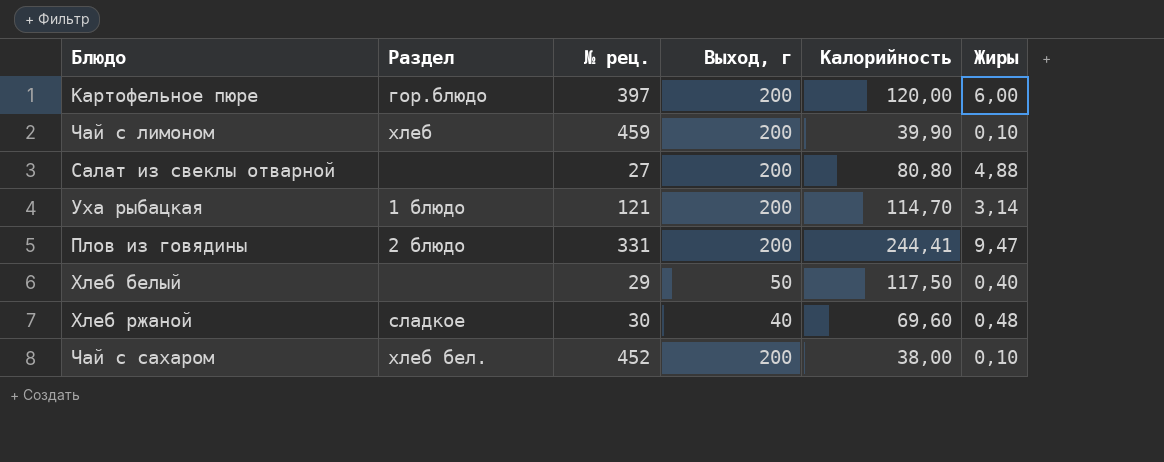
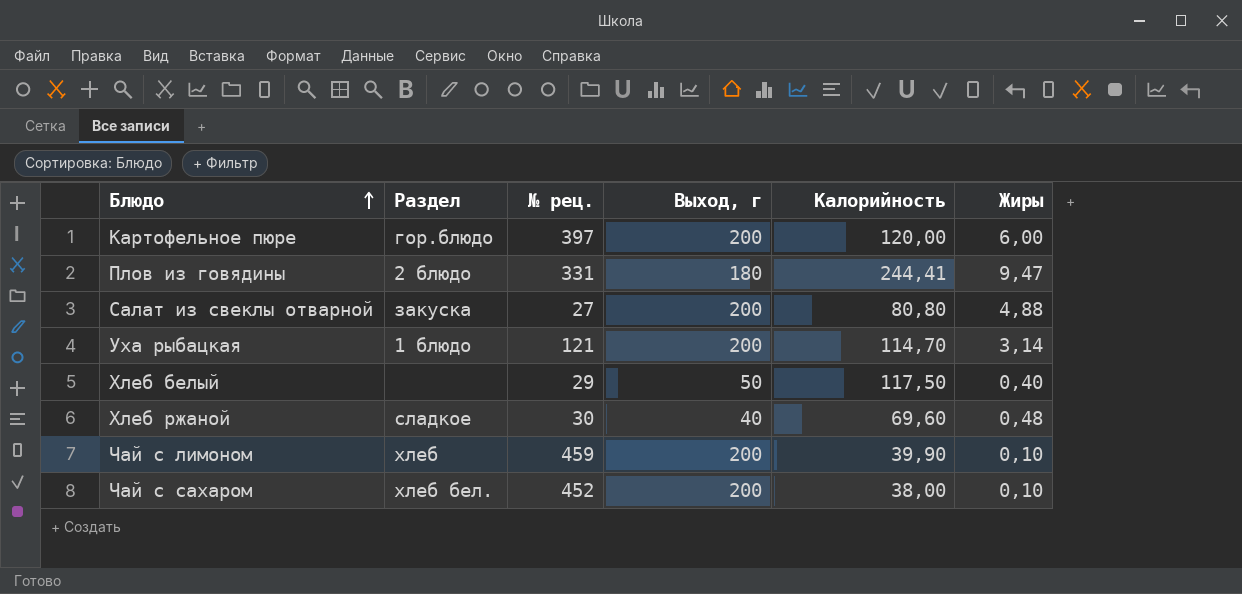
row order: none -> Блюдо ascending
Плов из говядины | Выход, г: 200 -> 180
Салат из свеклы отварной | Раздел: none -> закуска

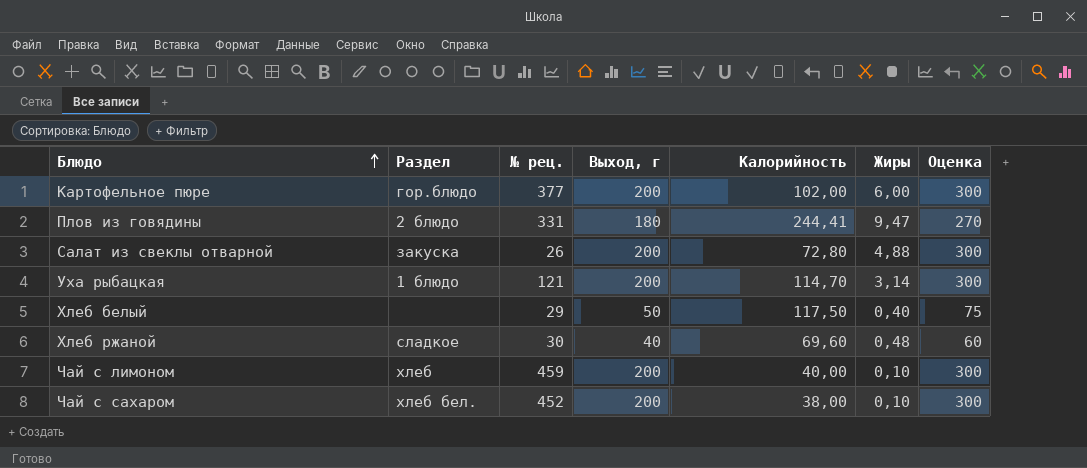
column Оценка | formula: none -> [Выход, г] * 1,5
Картофельное пюре | № рец.: 397 -> 377
Картофельное пюре | Калорийность: 120,00 -> 102,00
Салат из свеклы отварной | № рец.: 27 -> 26
Салат из свеклы отварной | Калорийность: 80,80 -> 72,80
Чай с лимоном | Калорийность: 39,90 -> 40,00

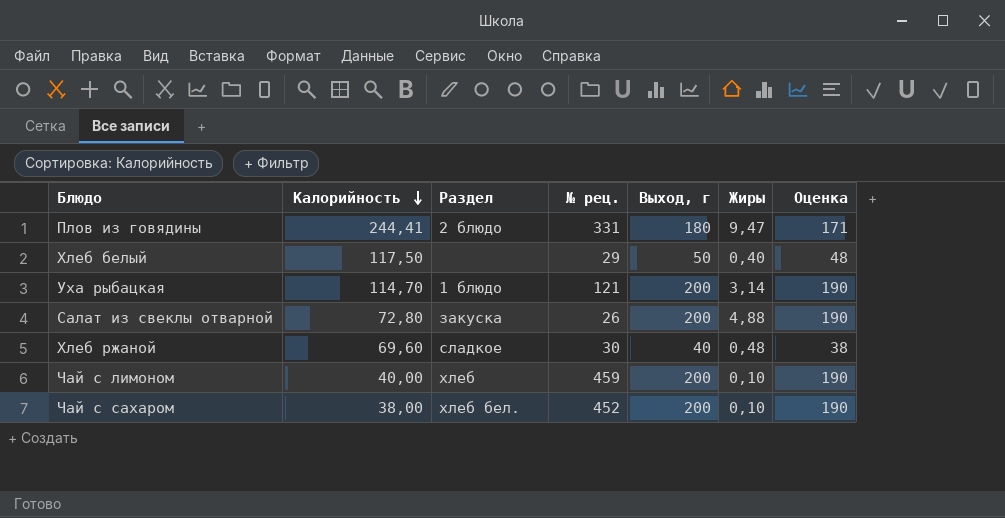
row order: Блюдо ascending -> Калорийность descending
column Калорийность | position: 5 -> 2
column Оценка | formula: [Выход, г] * 1,5 -> [Выход, г] * 0,95
row Картофельное пюре: гор.блюдо | 377 | 200 | 102,00 | 6,00 | 300 -> none

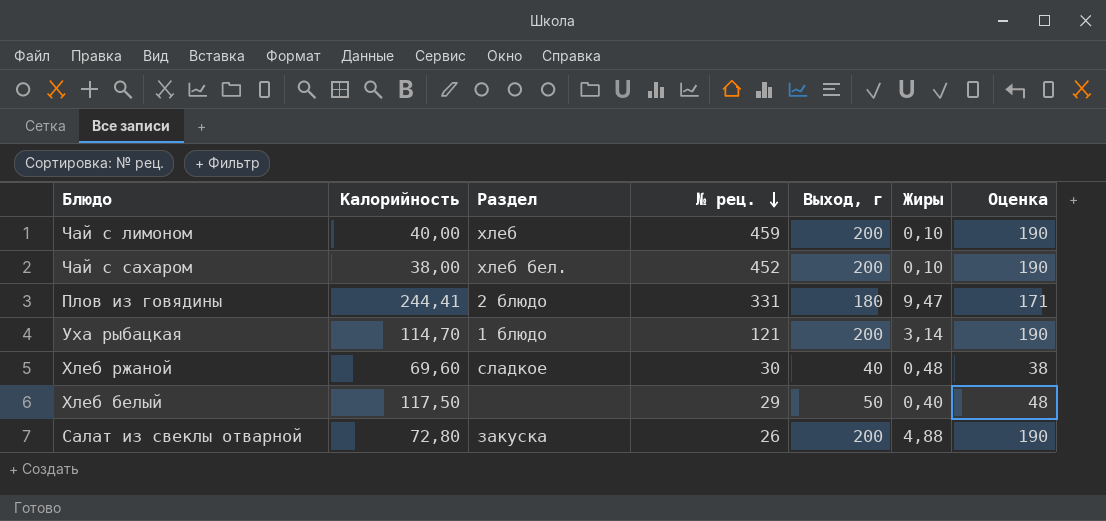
row order: Калорийность descending -> № рец. descending

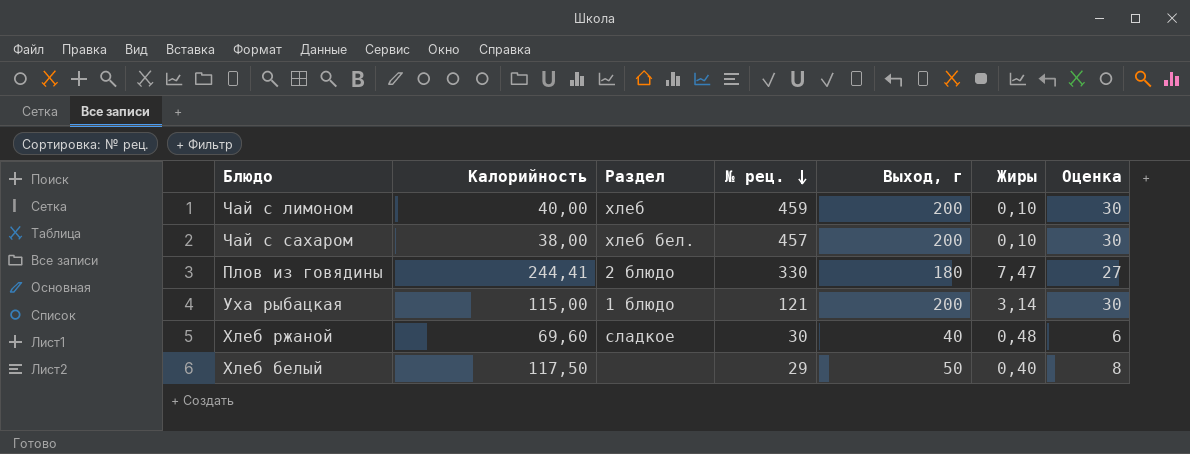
column Оценка | formula: [Выход, г] * 0,95 -> [Выход, г] * 0,15
row Салат из свеклы отварной: 72,80 | закуска | 26 | 200 | 4,88 | 190 -> none
Чай с сахаром | № рец.: 452 -> 457
Плов из говядины | № рец.: 331 -> 330
Плов из говядины | Жиры: 9,47 -> 7,47
Уха рыбацкая | Калорийность: 114,70 -> 115,00

